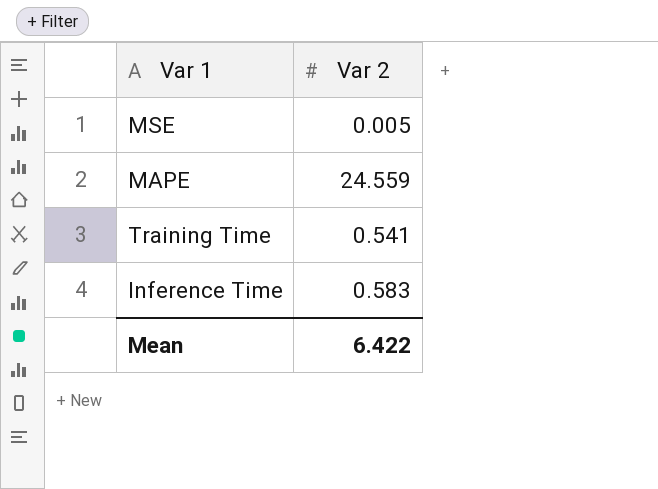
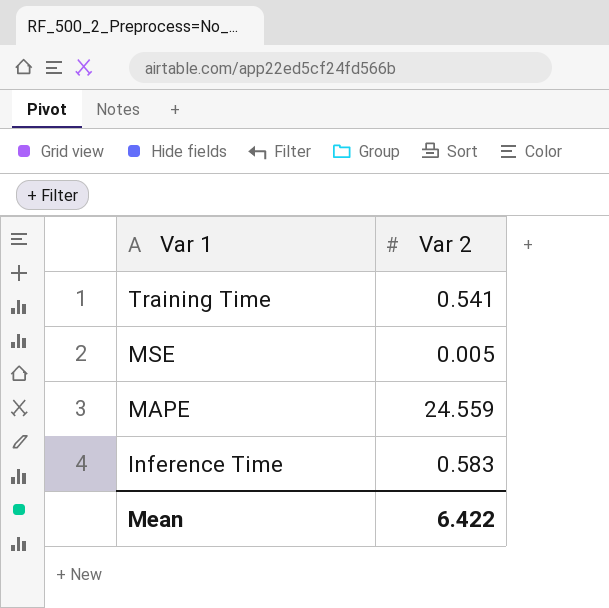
row order: none -> Var 1 descending

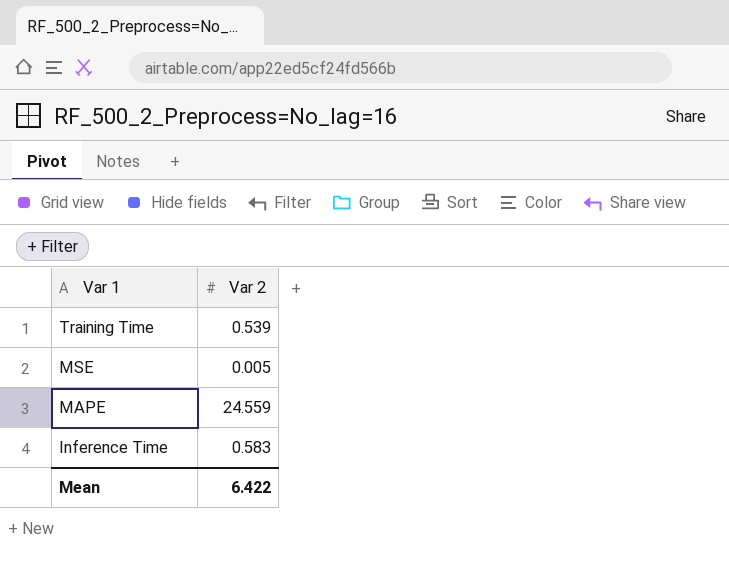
Training Time | Var 2: 0.541 -> 0.539

